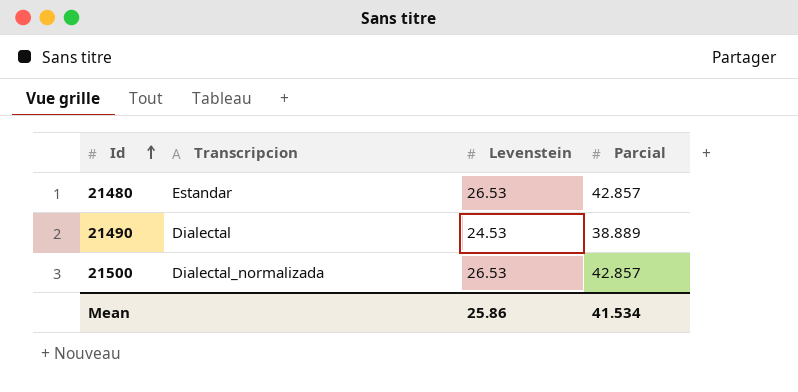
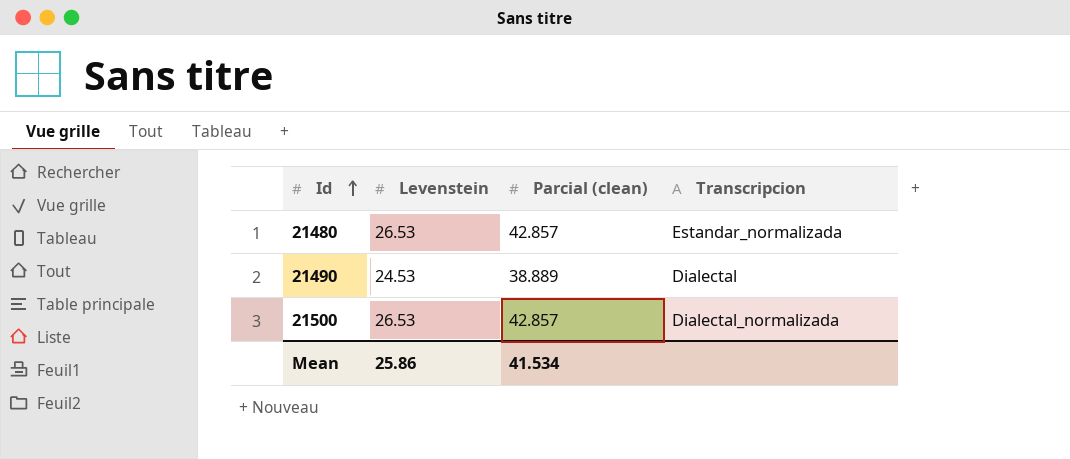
column name: Parcial -> Parcial (clean)
column Transcripcion | position: 2 -> 4
21480 | Transcripcion: Estandar -> Estandar_normalizada

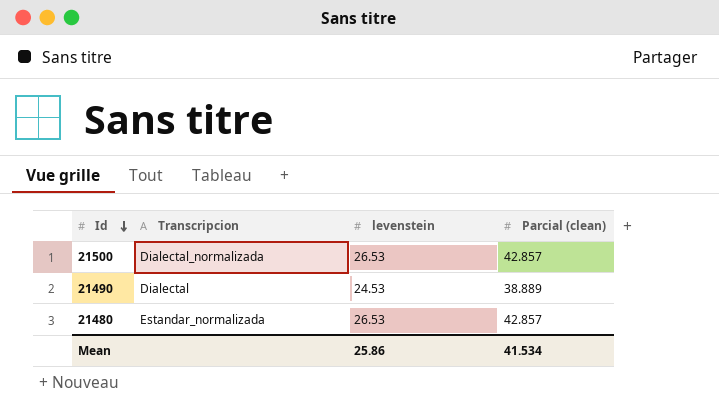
row order: Id ascending -> Id descending
column Transcripcion | position: 4 -> 2
column name: Levenstein -> levenstein

